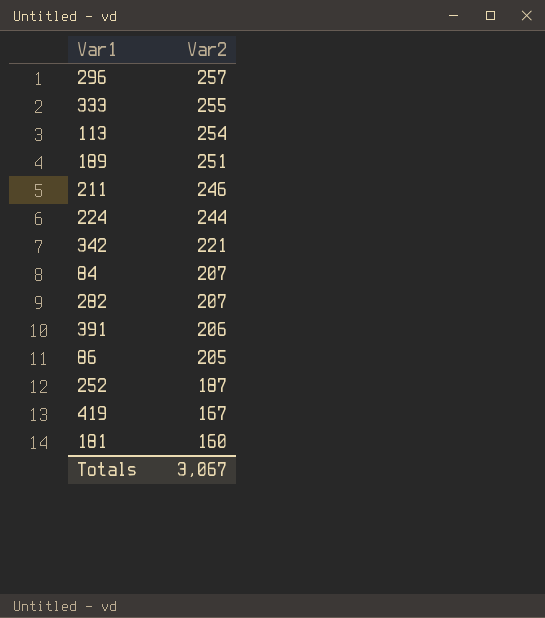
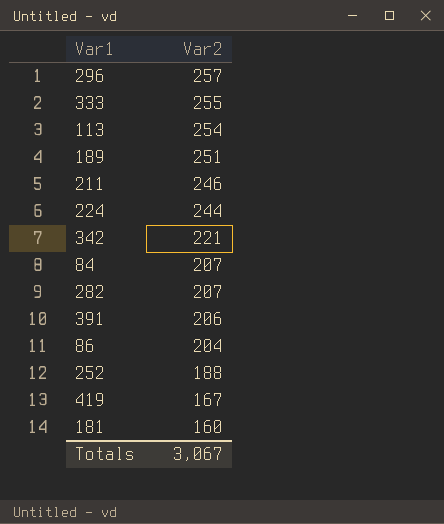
86 | Var2: 205 -> 204
252 | Var2: 187 -> 188

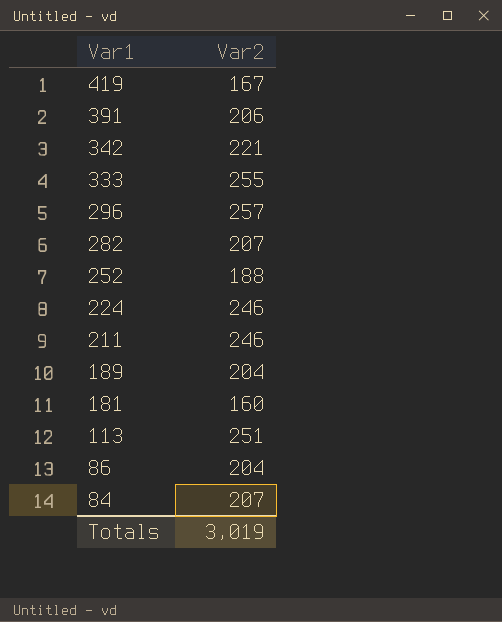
row order: Var2 descending -> Var1 descending
224 | Var2: 244 -> 246
189 | Var2: 251 -> 204
113 | Var2: 254 -> 251
Totals | Var2: 3,067 -> 3,019

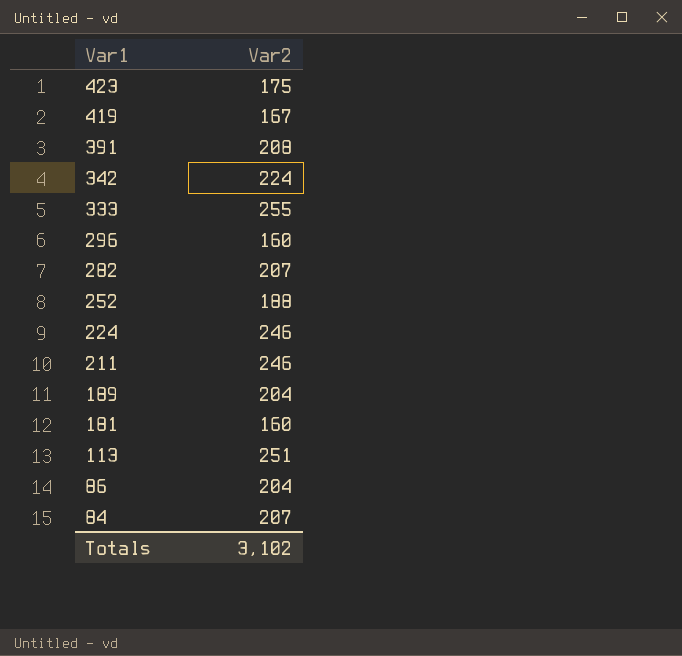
row 423: none -> 175
391 | Var2: 206 -> 208
342 | Var2: 221 -> 224
296 | Var2: 257 -> 160
Totals | Var2: 3,019 -> 3,102

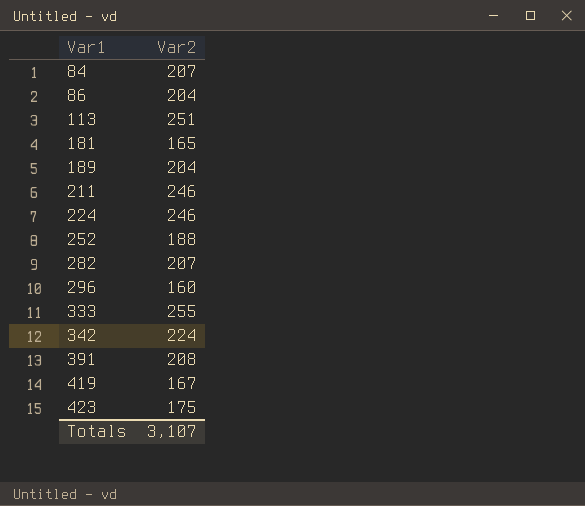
row order: Var1 descending -> Var1 ascending
181 | Var2: 160 -> 165
Totals | Var2: 3,102 -> 3,107

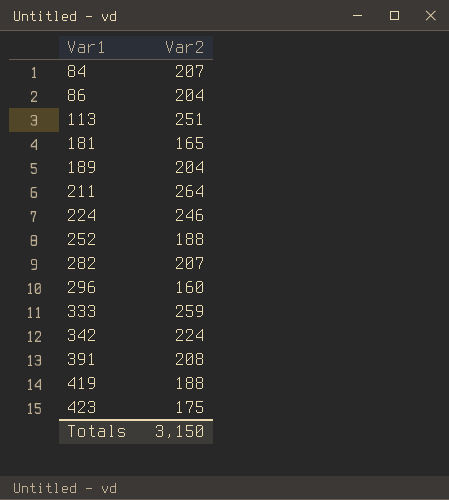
211 | Var2: 246 -> 264
333 | Var2: 255 -> 259
419 | Var2: 167 -> 188
Totals | Var2: 3,107 -> 3,150

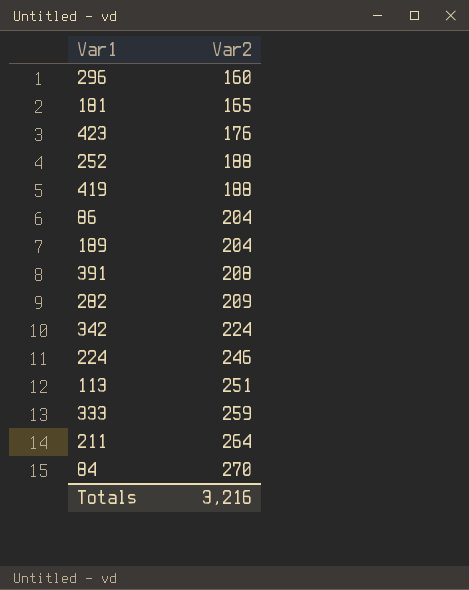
row order: Var1 ascending -> Var2 ascending
423 | Var2: 175 -> 176
282 | Var2: 207 -> 209
84 | Var2: 207 -> 270
Totals | Var2: 3,150 -> 3,216

